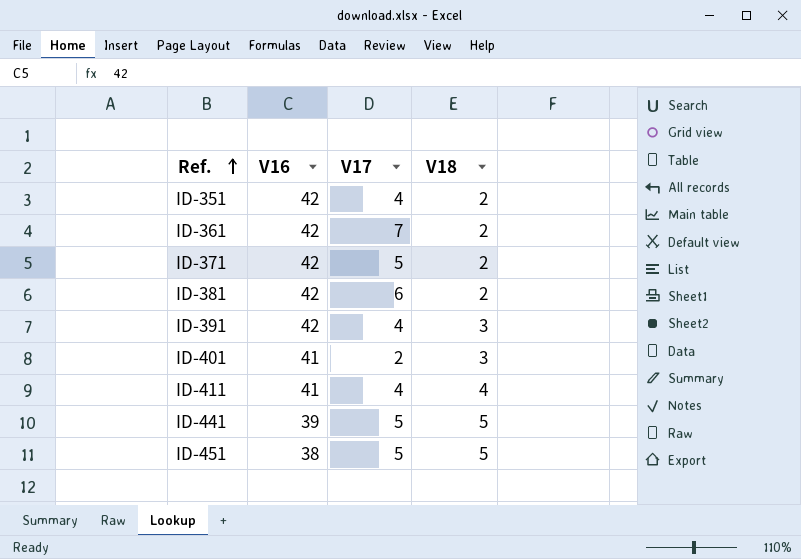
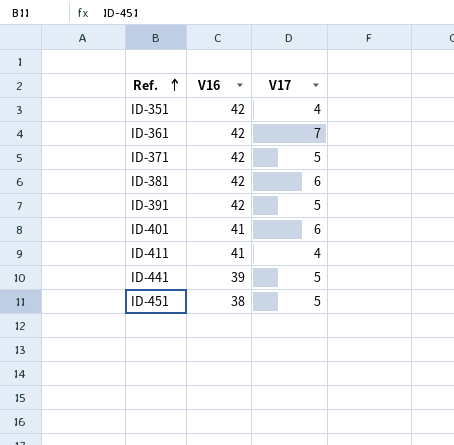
column V18 | position: 4 -> none
ID-391 | V17: 4 -> 5
ID-401 | V17: 2 -> 6

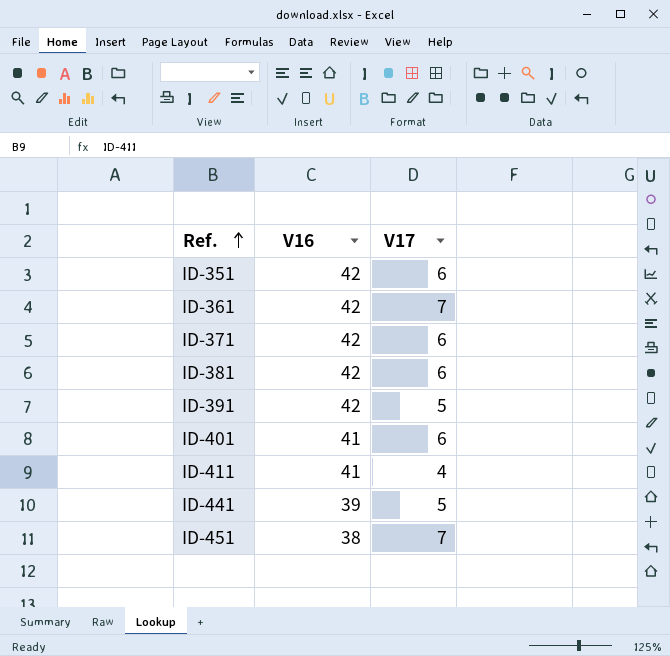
ID-351 | V17: 4 -> 6
ID-371 | V17: 5 -> 6
ID-451 | V17: 5 -> 7

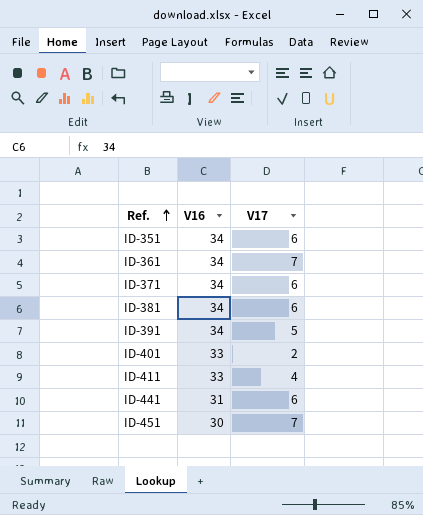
ID-351 | V16: 42 -> 34
ID-361 | V16: 42 -> 34
ID-371 | V16: 42 -> 34
ID-381 | V16: 42 -> 34
ID-391 | V16: 42 -> 34
ID-401 | V16: 41 -> 33
ID-401 | V17: 6 -> 2
ID-411 | V16: 41 -> 33
ID-441 | V16: 39 -> 31
ID-441 | V17: 5 -> 6
ID-451 | V16: 38 -> 30

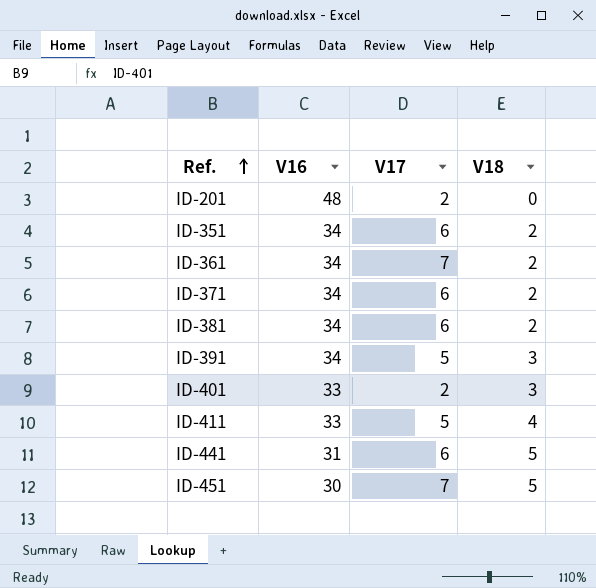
column V18 | position: none -> 4
row ID-201: none -> 48 | 2 | 0
ID-411 | V17: 4 -> 5

